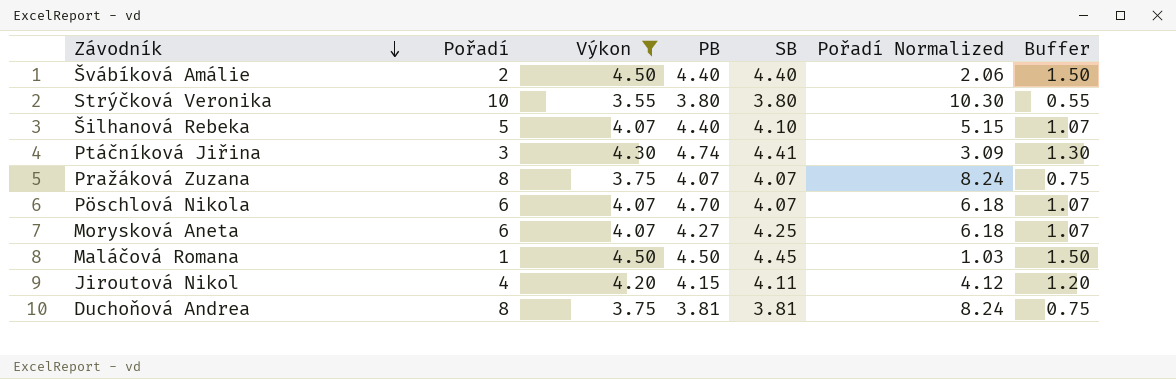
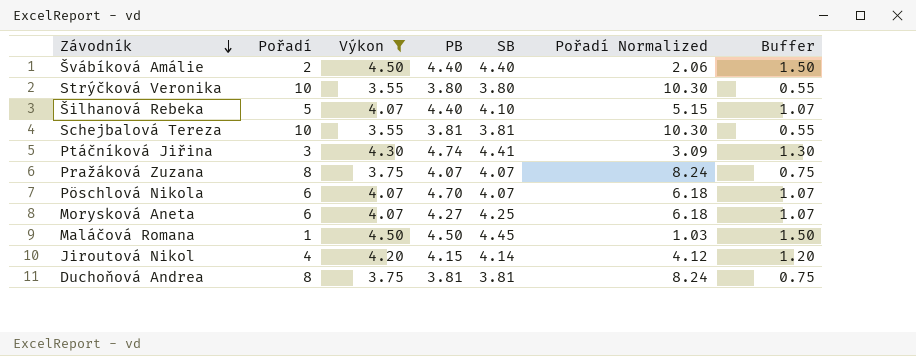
row Schejbalová Tereza: none -> 10 | 3.55 | 3.81 | 3.81 | 10.30 | 0.55
Jiroutová Nikol | SB: 4.11 -> 4.14

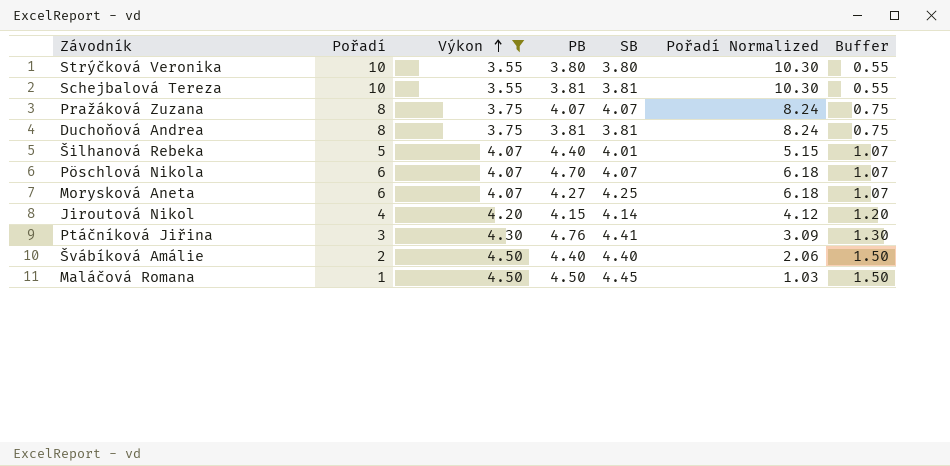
row order: Závodník descending -> Výkon ascending
Šilhanová Rebeka | SB: 4.10 -> 4.01
Ptáčníková Jiřina | PB: 4.74 -> 4.76

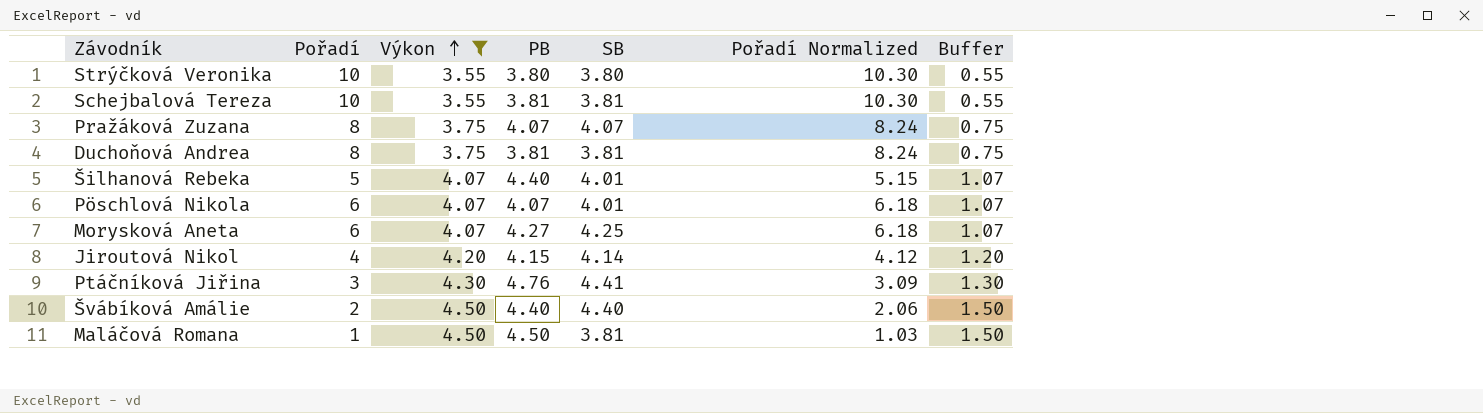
Pöschlová Nikola | PB: 4.70 -> 4.07
Pöschlová Nikola | SB: 4.07 -> 4.01
Maláčová Romana | SB: 4.45 -> 3.81

